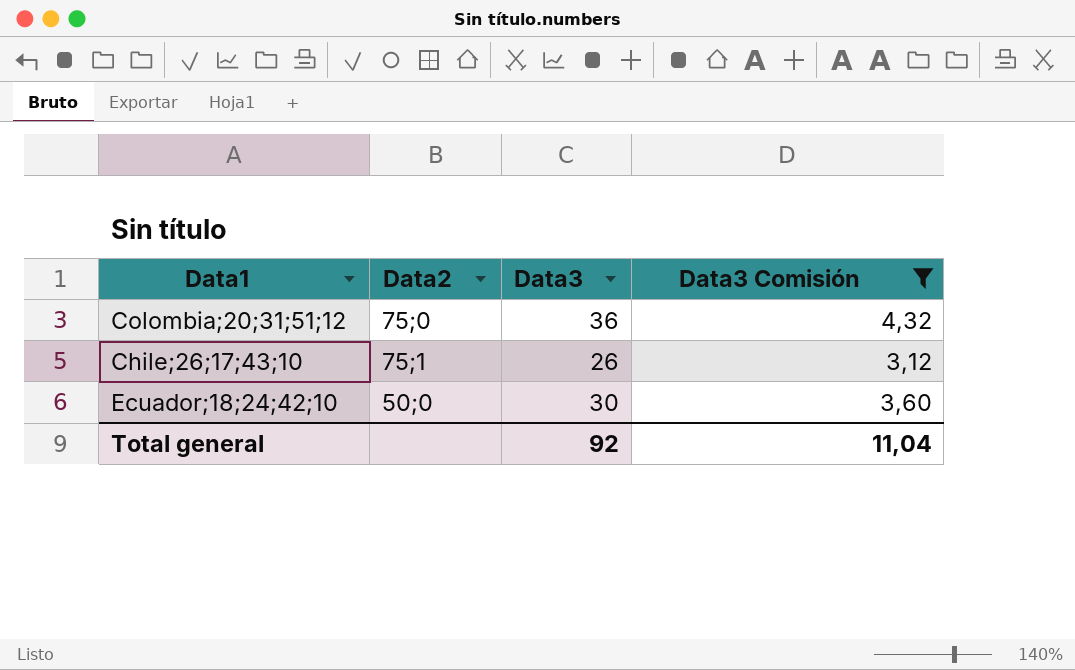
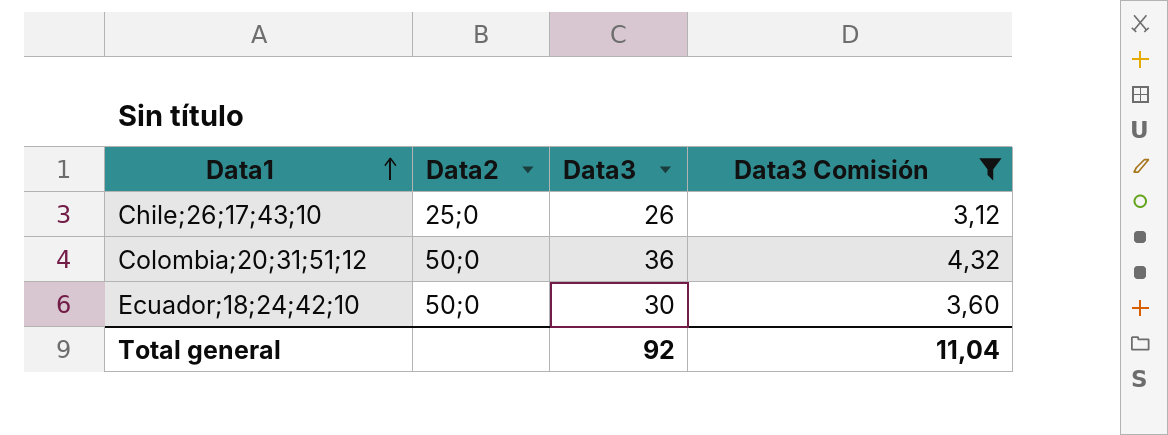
row order: none -> Data1 ascending
Chile;26;17;43;10 | Data2: 75;1 -> 25;0
Colombia;20;31;51;12 | Data2: 75;0 -> 50;0

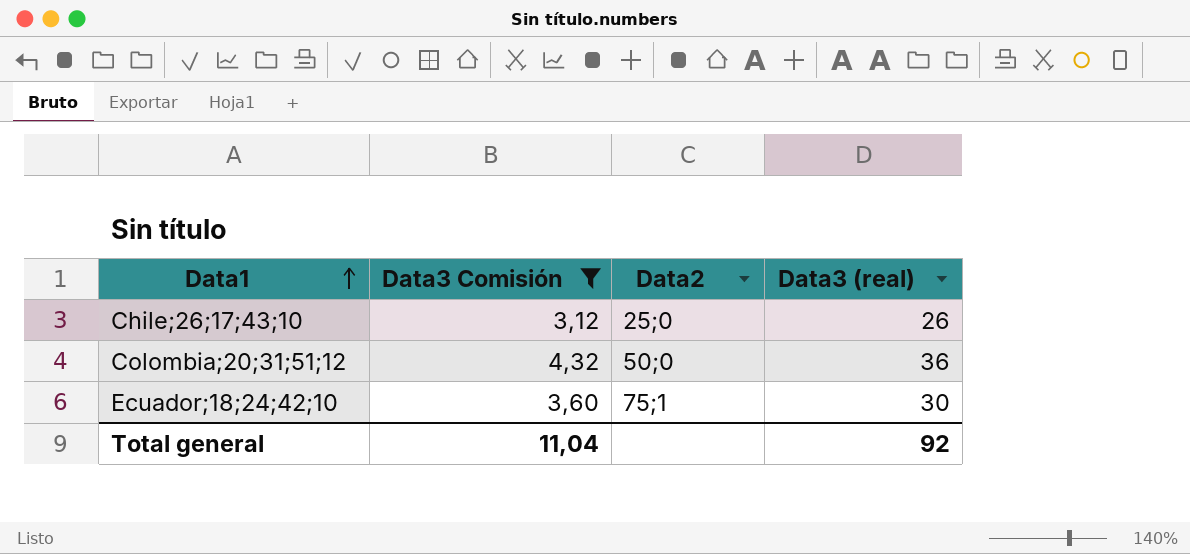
column Data3 Comisión | position: 4 -> 2
column name: Data3 -> Data3 (real)
Ecuador;18;24;42;10 | Data2: 50;0 -> 75;1

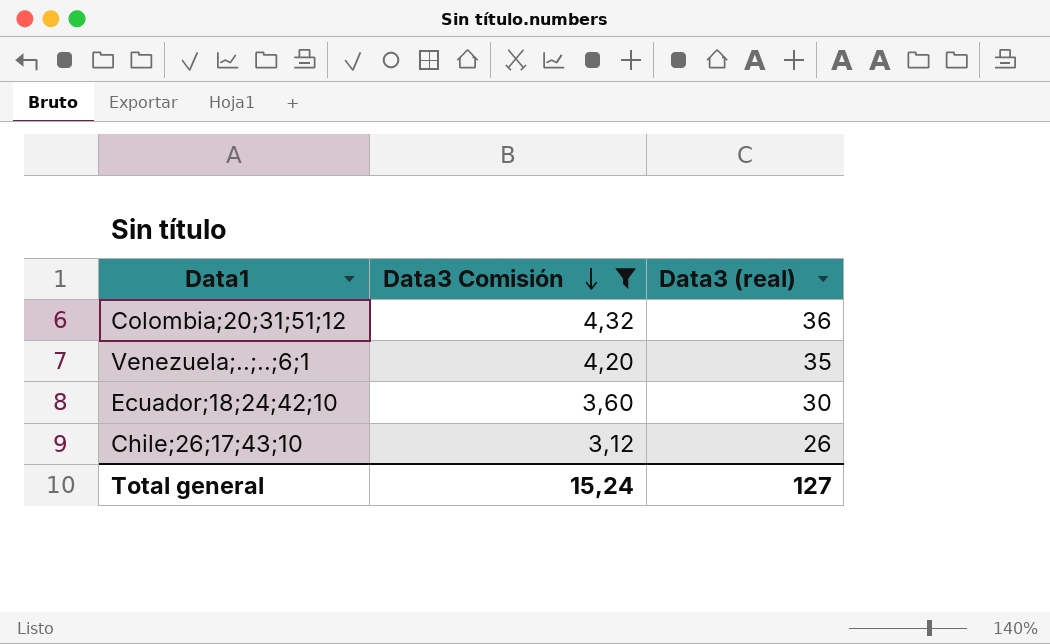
row order: Data1 ascending -> Data3 Comisión descending
column Data2 | position: 3 -> none
row Venezuela;..;..;6;1: none -> 4,20 | 35
Total general | Data3 Comisión: 11,04 -> 15,24
Total general | Data3 (real): 92 -> 127

